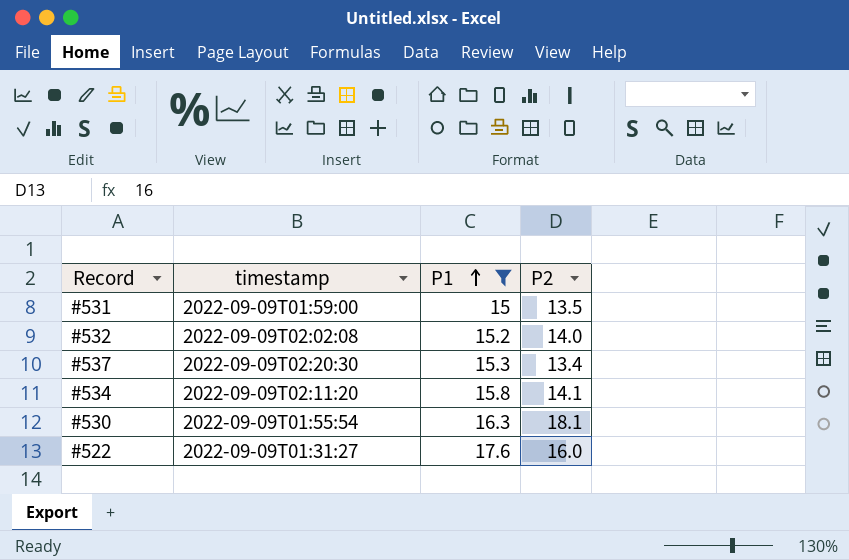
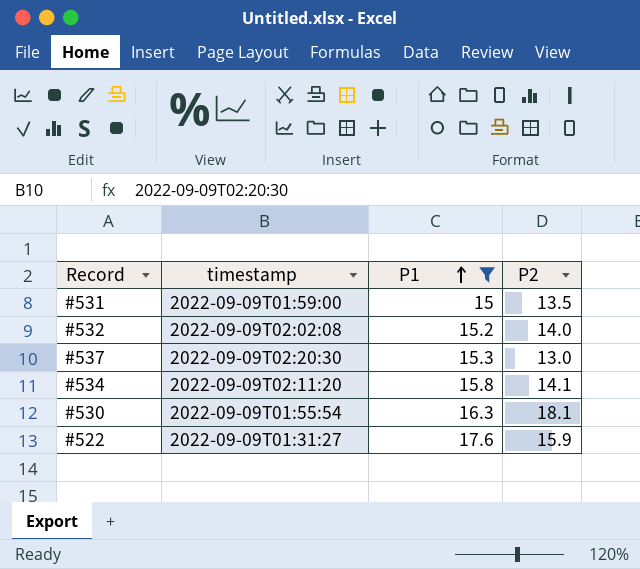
#537 | P2: 13.4 -> 13.0
#522 | P2: 16.0 -> 15.9

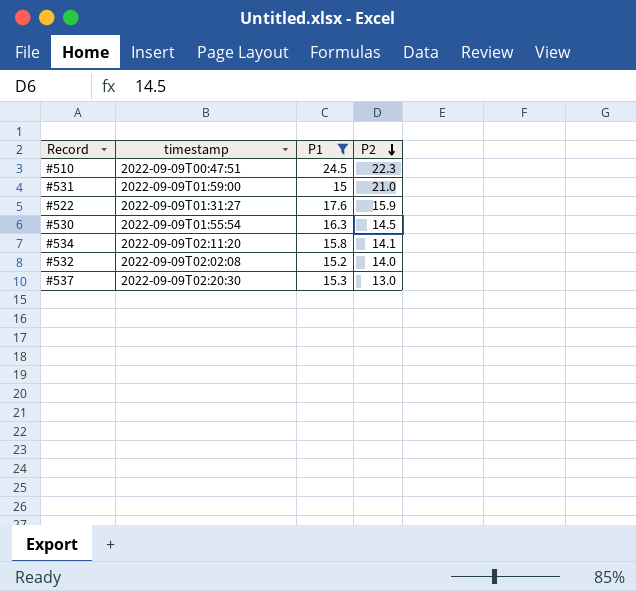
row order: P1 ascending -> P2 descending
row #510: none -> 2022-09-09T00:47:51 | 24.5 | 22.3
#531 | P2: 13.5 -> 21.0
#530 | P2: 18.1 -> 14.5

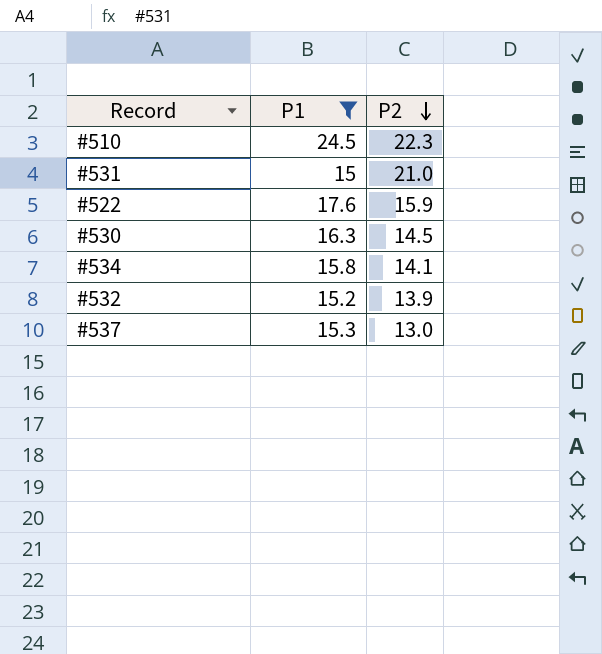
column timestamp | position: 2 -> none
#532 | P2: 14.0 -> 13.9

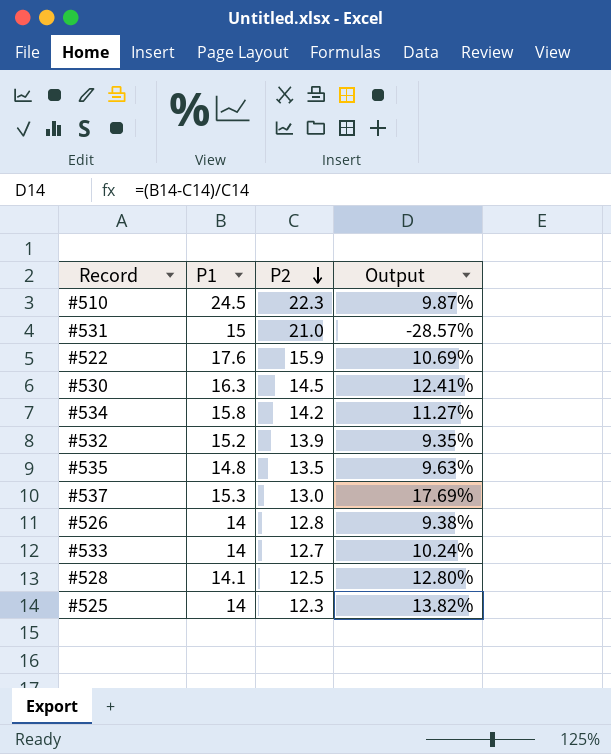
filter: P1 >= 15 -> none
column Output | formula: none -> ([P1] - [P2]) / [P2]
#534 | P2: 14.1 -> 14.2

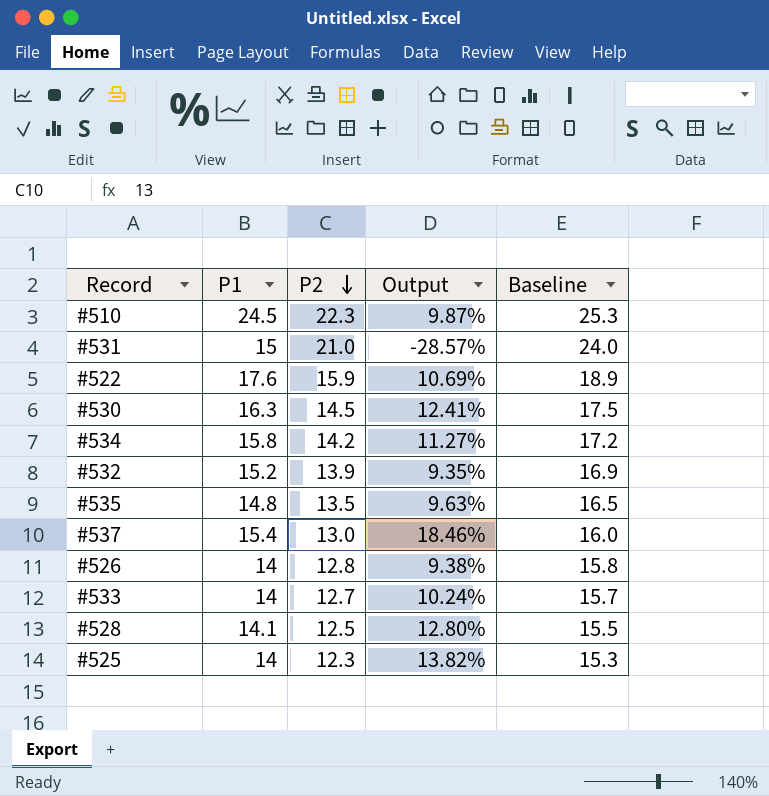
column Baseline | formula: none -> [P2] + 3
#537 | P1: 15.3 -> 15.4
#537 | Output: 17.69% -> 18.46%

